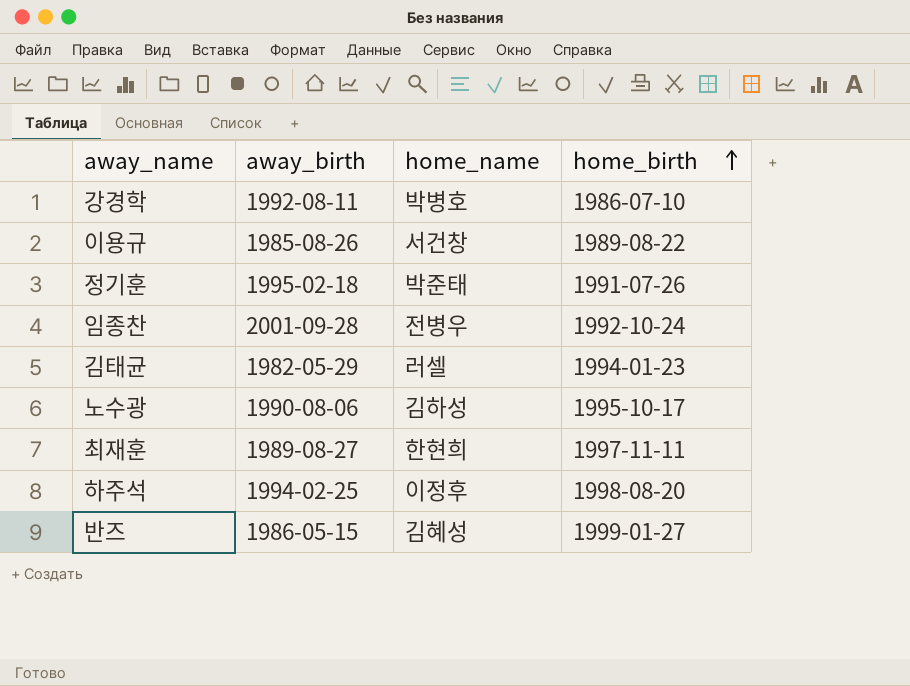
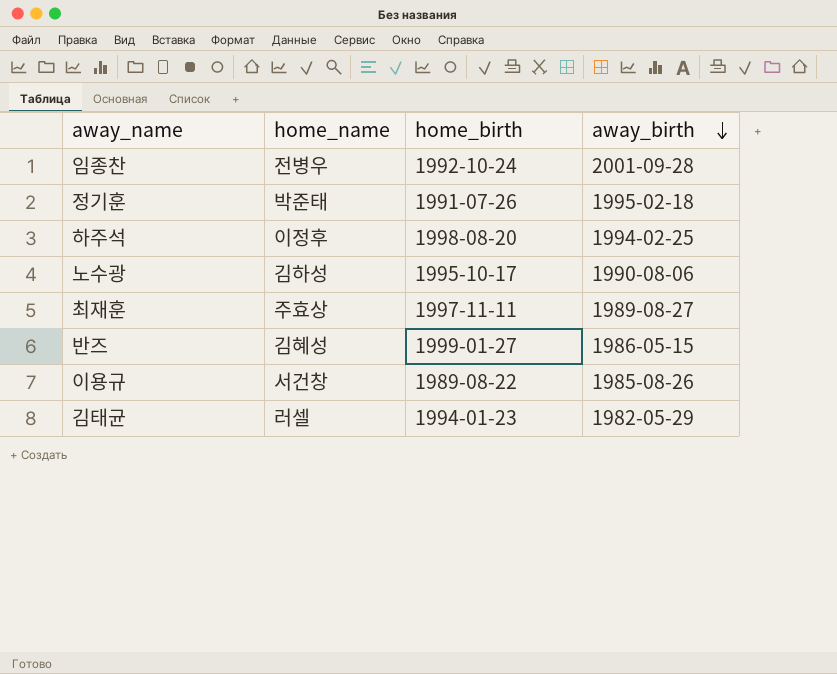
row order: home_birth ascending -> away_birth descending
column away_birth | position: 2 -> 4
row 강경학: 1992-08-11 | 박병호 | 1986-07-10 -> none
최재훈 | home_name: 한현희 -> 주효상

